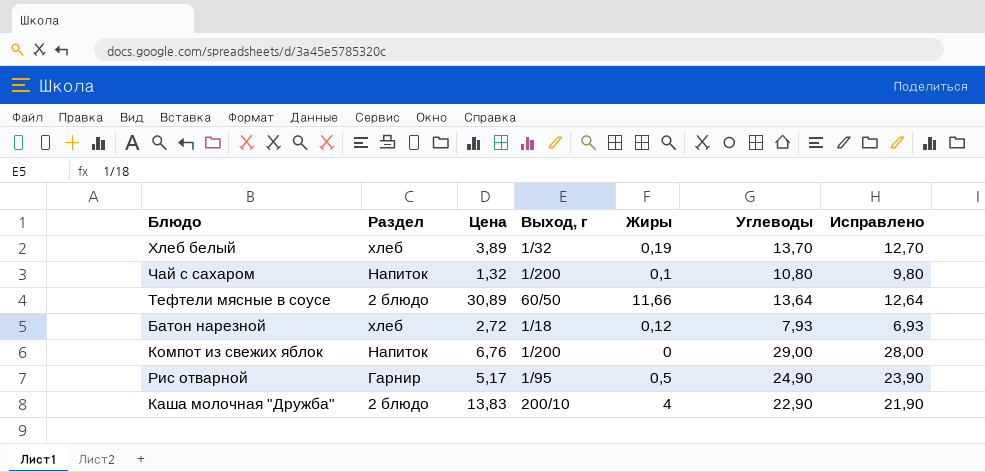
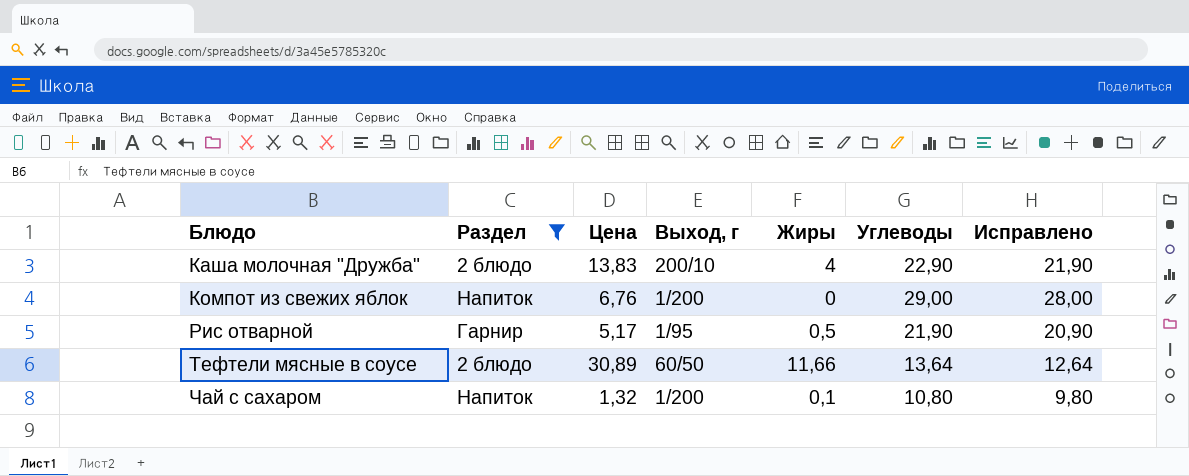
filter: none -> Раздел != хлеб
row order: none -> Блюдо ascending
Рис отварной | Углеводы: 24,90 -> 21,90
Рис отварной | Исправлено: 23,90 -> 20,90

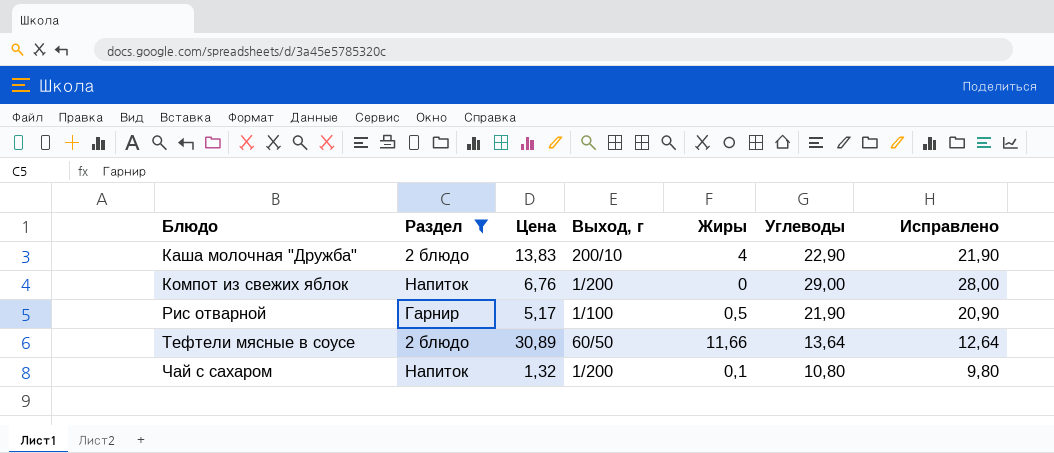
Рис отварной | Выход, г: 1/95 -> 1/100

